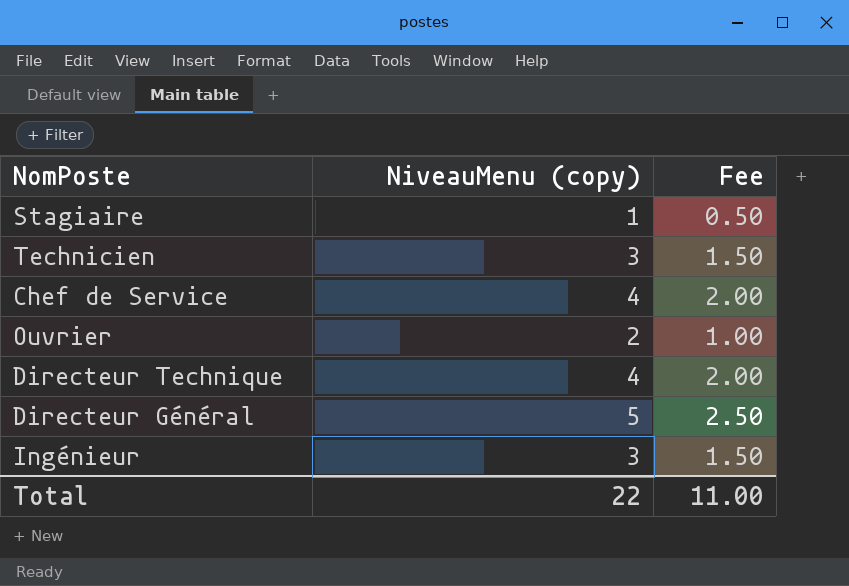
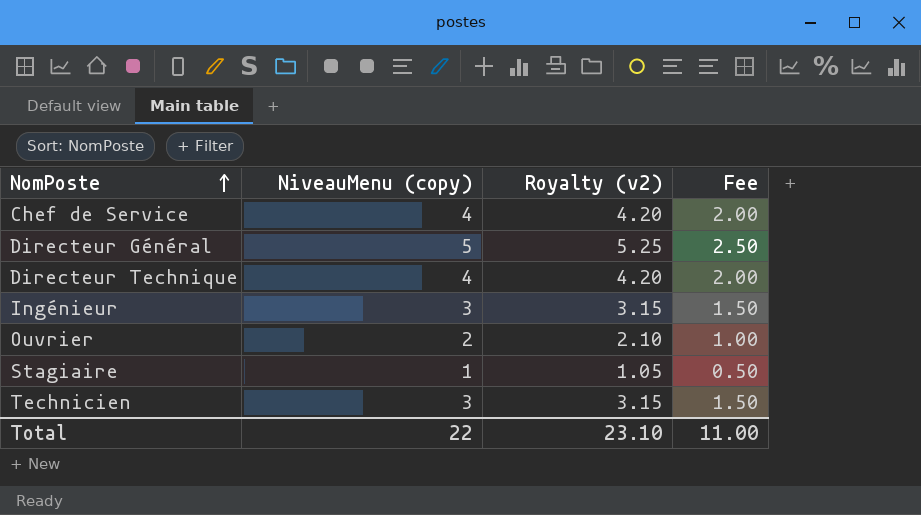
row order: none -> NomPoste ascending
column Royalty (v2) | formula: none -> [NiveauMenu (copy)] * 1.05

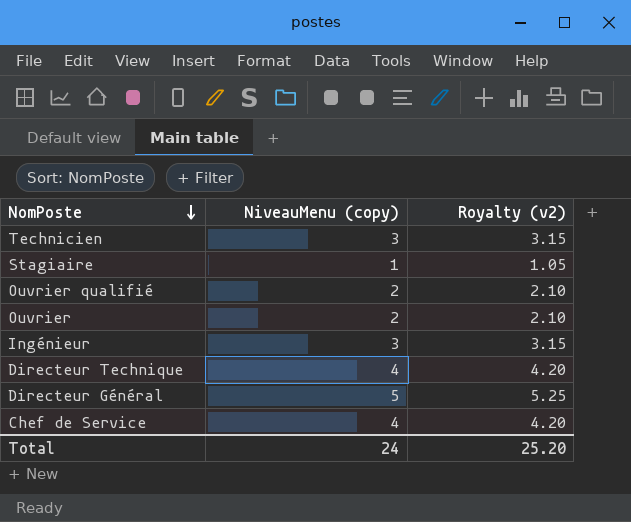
row order: NomPoste ascending -> NomPoste descending
column Fee | formula: [NiveauMenu (copy)] * 0.5 -> none
row Ouvrier qualifié: none -> 2 | 2.10
Total | NiveauMenu (copy): 22 -> 24
Total | Royalty (v2): 23.10 -> 25.20

